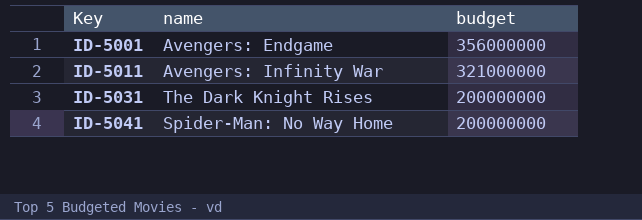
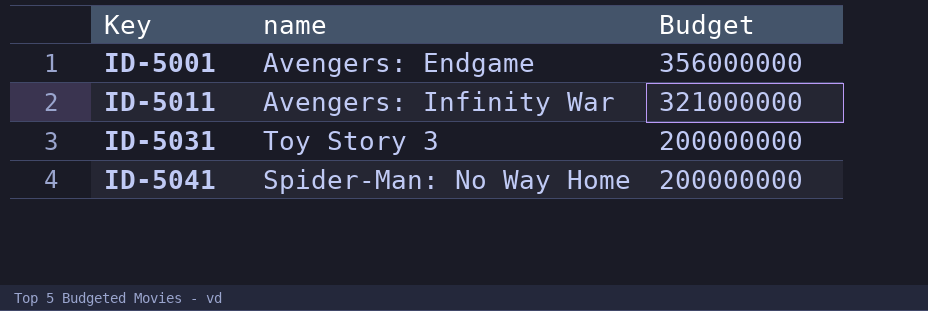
column name: budget -> Budget
ID-5031 | name: The Dark Knight Rises -> Toy Story 3

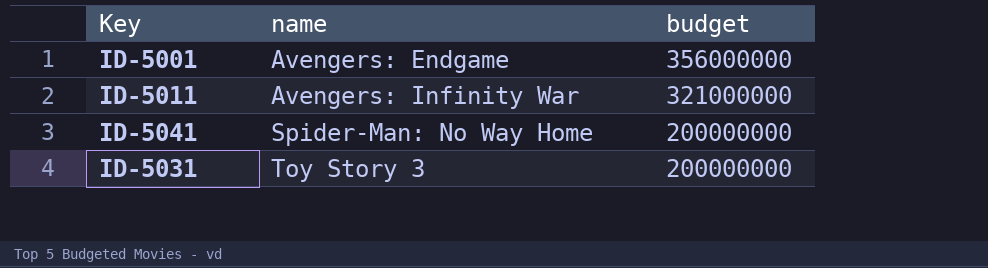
row order: Key ascending -> name ascending
column name: Budget -> budget

